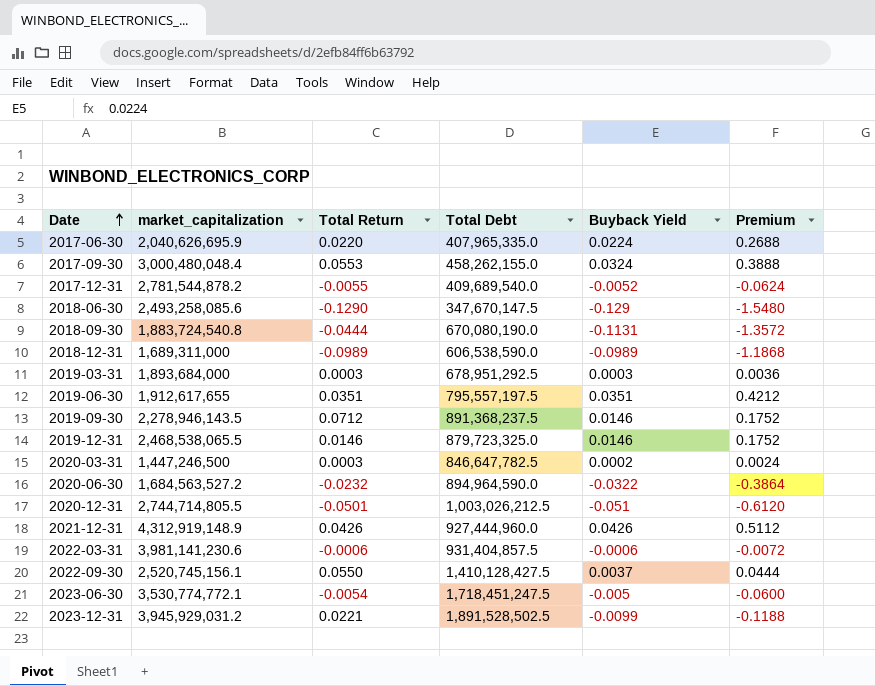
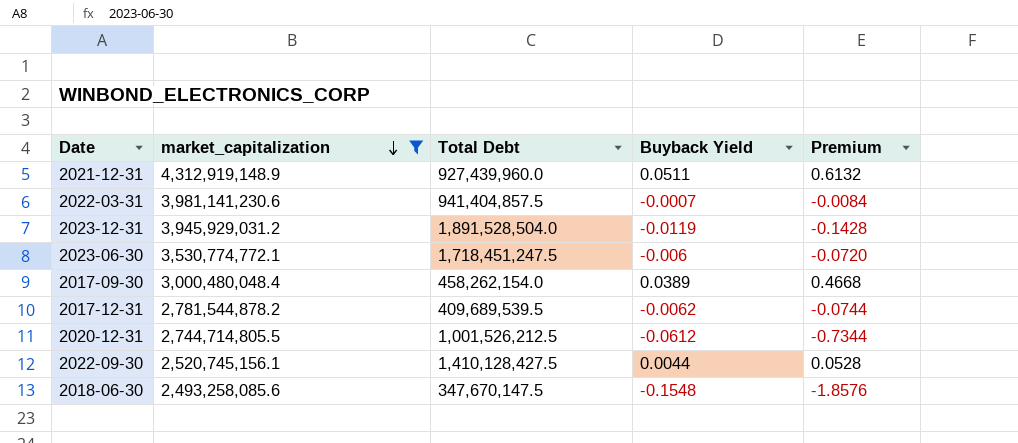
filter: none -> market_capitalization >= 2,493,258,085.6
row order: Date ascending -> market_capitalization descending
column Total Return | position: 3 -> none
2021-12-31 | Total Debt: 927,444,960.0 -> 927,439,960.0
2021-12-31 | Buyback Yield: 0.0426 -> 0.0511
2021-12-31 | Premium: 0.5112 -> 0.6132
2022-03-31 | Total Debt: 931,404,857.5 -> 941,404,857.5
2022-03-31 | Buyback Yield: -0.0006 -> -0.0007
2022-03-31 | Premium: -0.0072 -> -0.0084
2023-12-31 | Total Debt: 1,891,528,502.5 -> 1,891,528,504.0
2023-12-31 | Buyback Yield: -0.0099 -> -0.0119
2023-12-31 | Premium: -0.1188 -> -0.1428
2023-06-30 | Buyback Yield: -0.005 -> -0.006
2023-06-30 | Premium: -0.0600 -> -0.0720
2017-09-30 | Total Debt: 458,262,155.0 -> 458,262,154.0
2017-09-30 | Buyback Yield: 0.0324 -> 0.0389
2017-09-30 | Premium: 0.3888 -> 0.4668
2017-12-31 | Total Debt: 409,689,540.0 -> 409,689,539.5
2017-12-31 | Buyback Yield: -0.0052 -> -0.0062
2017-12-31 | Premium: -0.0624 -> -0.0744
2020-12-31 | Total Debt: 1,003,026,212.5 -> 1,001,526,212.5
2020-12-31 | Buyback Yield: -0.051 -> -0.0612
2020-12-31 | Premium: -0.6120 -> -0.7344
2022-09-30 | Buyback Yield: 0.0037 -> 0.0044
2022-09-30 | Premium: 0.0444 -> 0.0528
2018-06-30 | Buyback Yield: -0.129 -> -0.1548
2018-06-30 | Premium: -1.5480 -> -1.8576

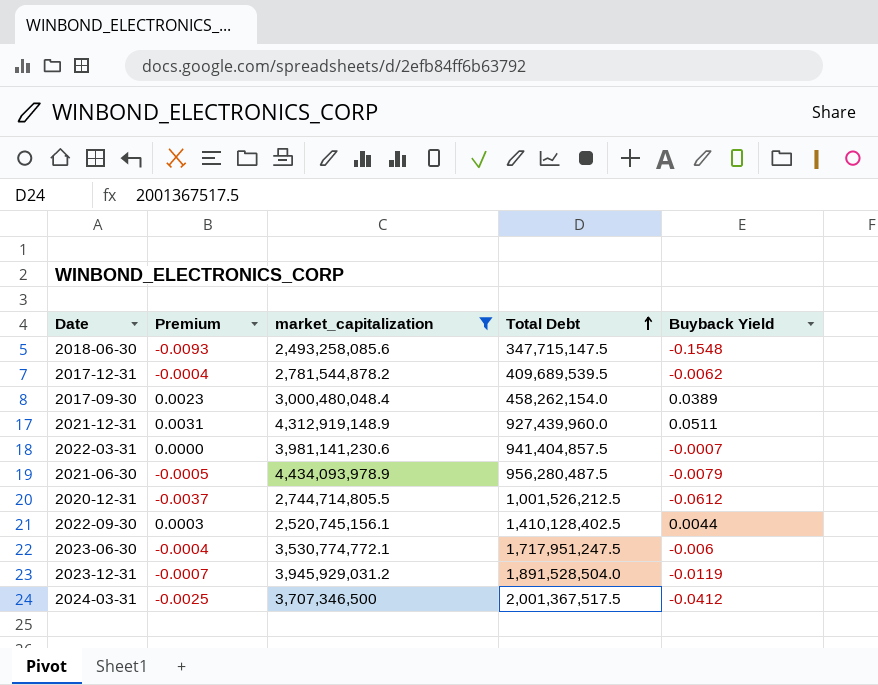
row order: market_capitalization descending -> Total Debt ascending
column Premium | formula: [Buyback Yield] * 12 -> [Buyback Yield] * 0.06
column Premium | position: 5 -> 2
2018-06-30 | Total Debt: 347,670,147.5 -> 347,715,147.5
row 2021-06-30: none -> -0.0005 | 4,434,093,978.9 | 956,280,487.5 | -0.0079
2022-09-30 | Total Debt: 1,410,128,427.5 -> 1,410,128,402.5
2023-06-30 | Total Debt: 1,718,451,247.5 -> 1,717,951,247.5
row 2024-03-31: none -> -0.0025 | 3,707,346,500 | 2,001,367,517.5 | -0.0412

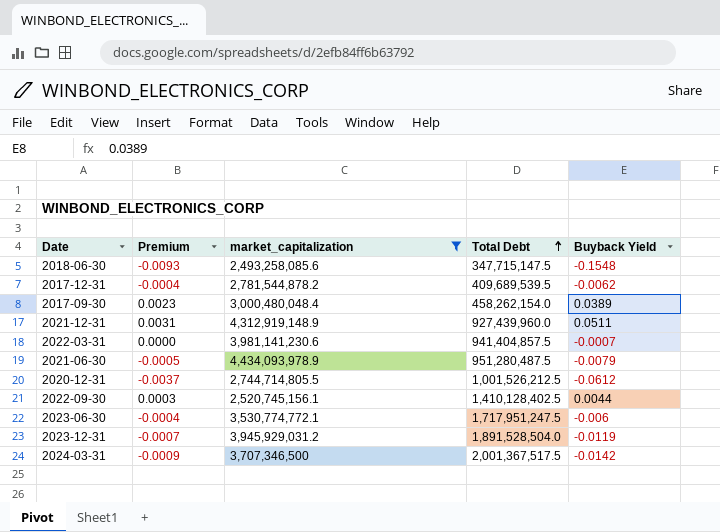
2021-06-30 | Total Debt: 956,280,487.5 -> 951,280,487.5
2024-03-31 | Premium: -0.0025 -> -0.0009
2024-03-31 | Buyback Yield: -0.0412 -> -0.0142

